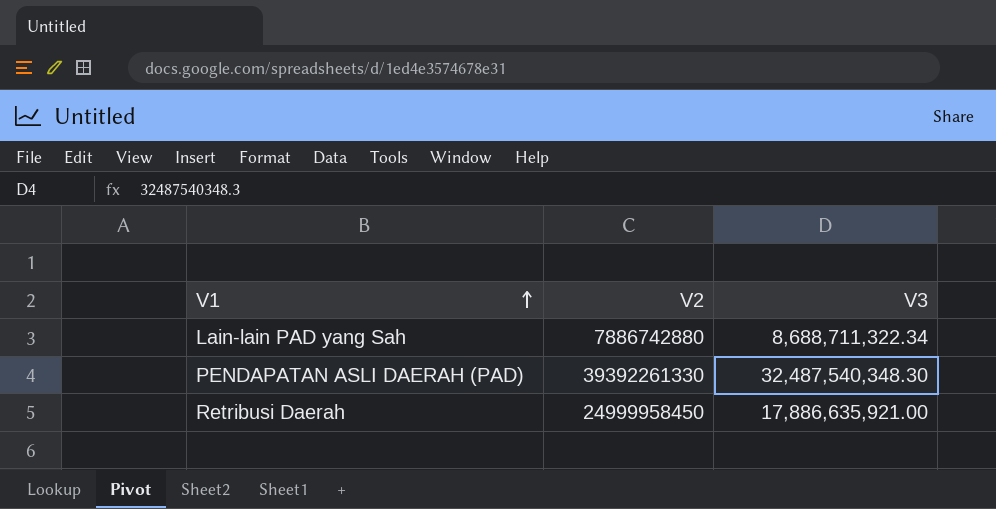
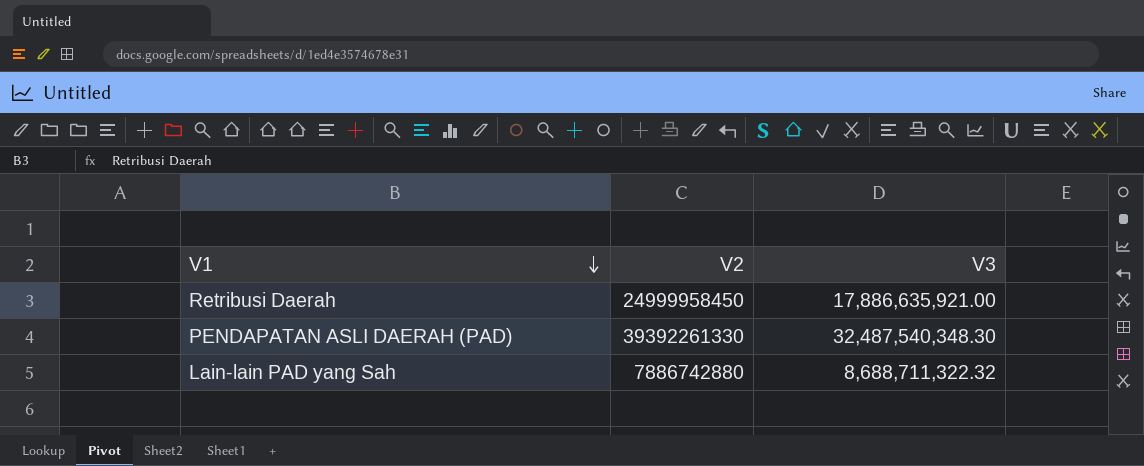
row order: V1 ascending -> V1 descending
Lain-lain PAD yang Sah | V3: 8,688,711,322.34 -> 8,688,711,322.32

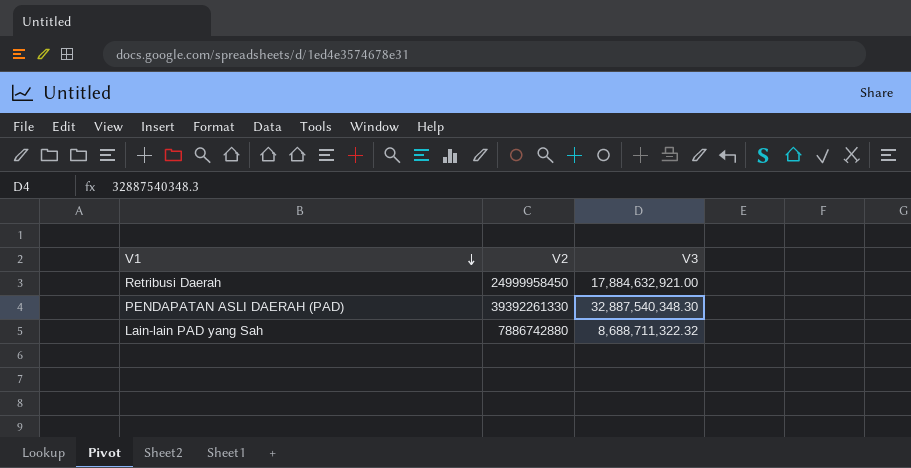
Retribusi Daerah | V3: 17,886,635,921.00 -> 17,884,632,921.00
PENDAPATAN ASLI DAERAH (PAD) | V3: 32,487,540,348.30 -> 32,887,540,348.30

